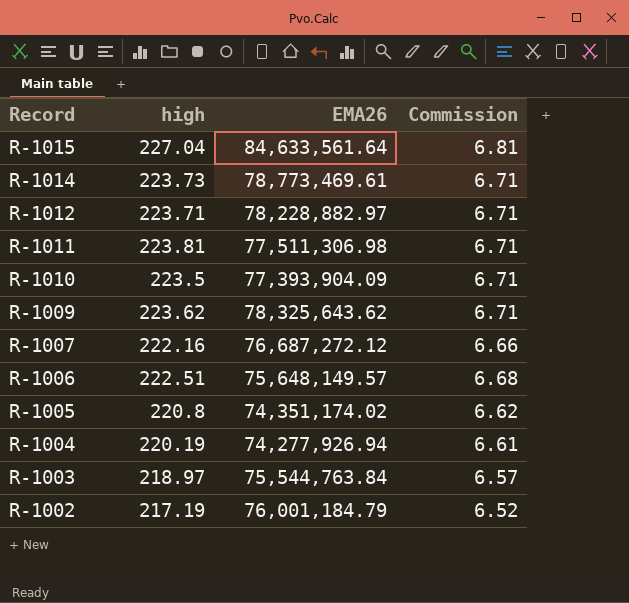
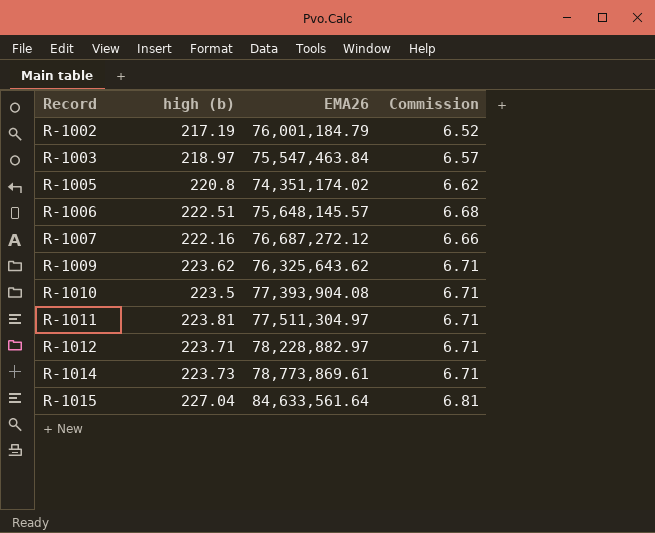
row order: Record descending -> Record ascending
column name: high -> high (b)
row R-1004: 220.19 | 74,277,926.94 | 6.61 -> none
R-1003 | EMA26: 75,544,763.84 -> 75,547,463.84
R-1006 | EMA26: 75,648,149.57 -> 75,648,145.57
R-1009 | EMA26: 78,325,643.62 -> 76,325,643.62
R-1010 | EMA26: 77,393,904.09 -> 77,393,904.08
R-1011 | EMA26: 77,511,306.98 -> 77,511,304.97
R-1014 | EMA26: 78,773,469.61 -> 78,773,869.61

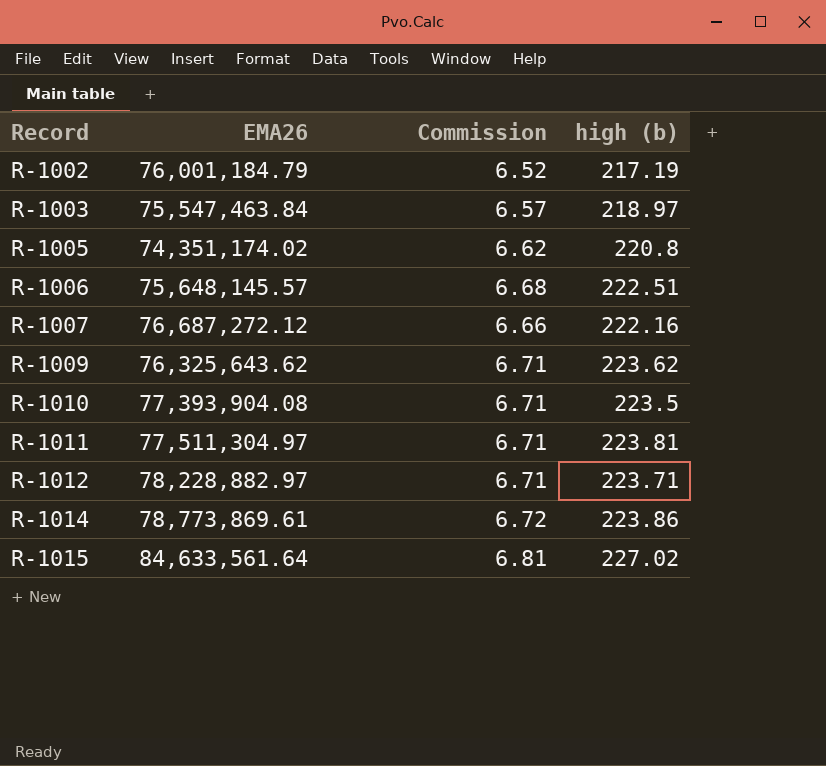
column high (b) | position: 2 -> 4
R-1014 | Commission: 6.71 -> 6.72
R-1014 | high (b): 223.73 -> 223.86
R-1015 | high (b): 227.04 -> 227.02

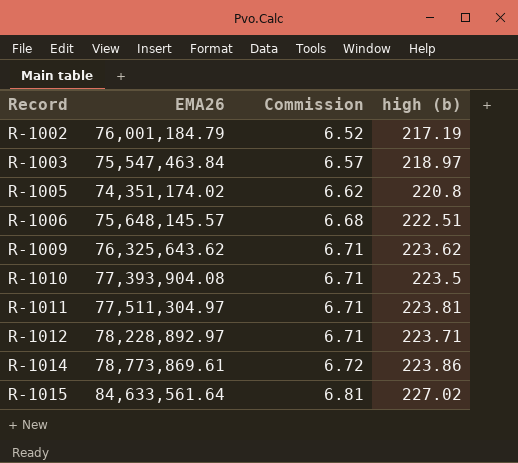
row R-1007: 76,687,272.12 | 6.66 | 222.16 -> none
R-1012 | EMA26: 78,228,882.97 -> 78,228,892.97

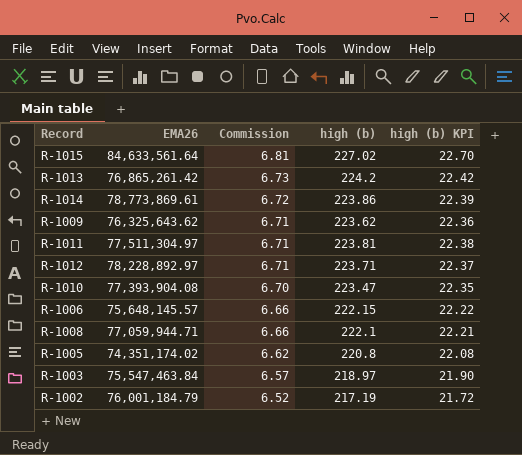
row order: Record ascending -> Commission descending
column high (b) KPI | formula: none -> [high (b)] * 0.1
row R-1013: none -> 76,865,261.42 | 6.73 | 224.2 | 22.42
R-1010 | Commission: 6.71 -> 6.70
R-1010 | high (b): 223.5 -> 223.47
R-1006 | Commission: 6.68 -> 6.66
R-1006 | high (b): 222.51 -> 222.15
row R-1008: none -> 77,059,944.71 | 6.66 | 222.1 | 22.21

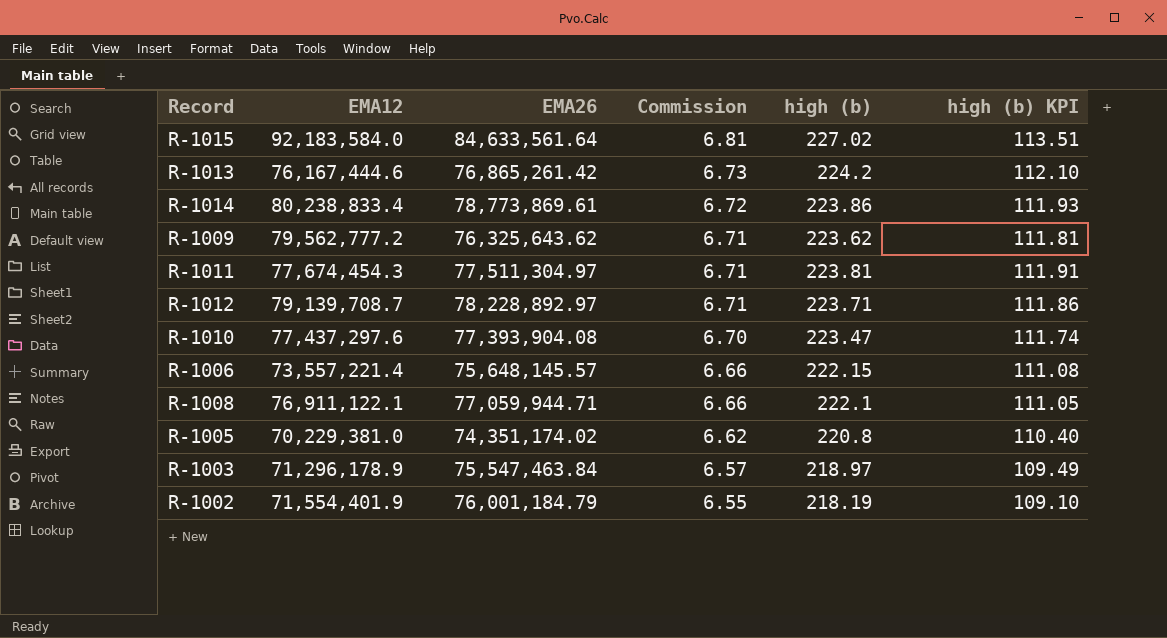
column EMA12 | position: none -> 2
column high (b) KPI | formula: [high (b)] * 0.1 -> [high (b)] * 0.5
R-1002 | Commission: 6.52 -> 6.55
R-1002 | high (b): 217.19 -> 218.19

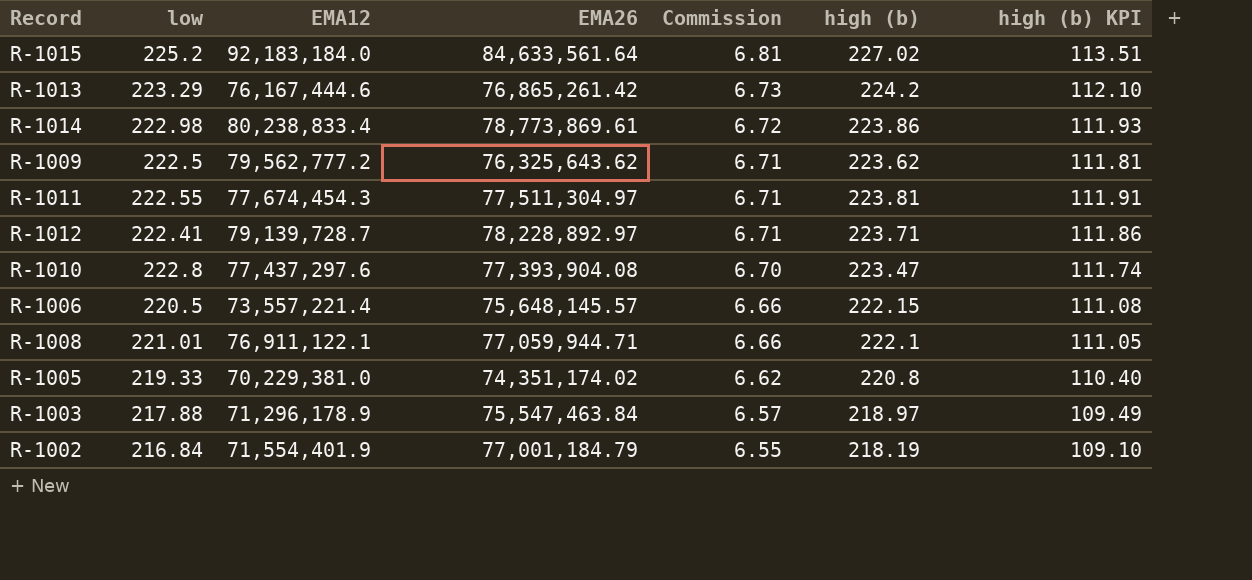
column low | position: none -> 2
R-1015 | EMA12: 92,183,584.0 -> 92,183,184.0
R-1012 | EMA12: 79,139,708.7 -> 79,139,728.7
R-1002 | EMA26: 76,001,184.79 -> 77,001,184.79

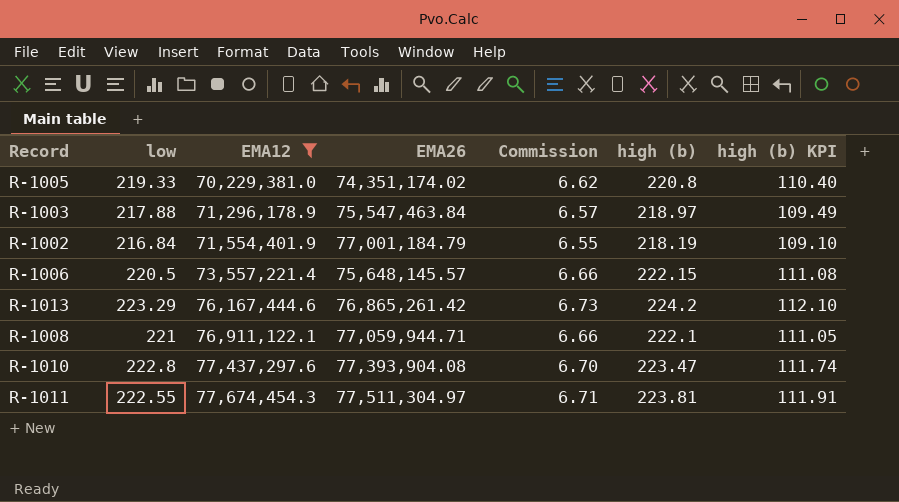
filter: none -> EMA12 <= 77,674,454.3
row order: Commission descending -> EMA12 ascending
R-1008 | low: 221.01 -> 221

